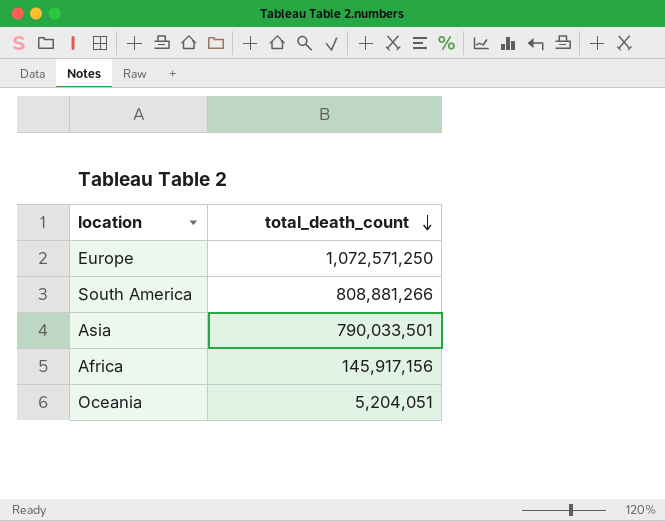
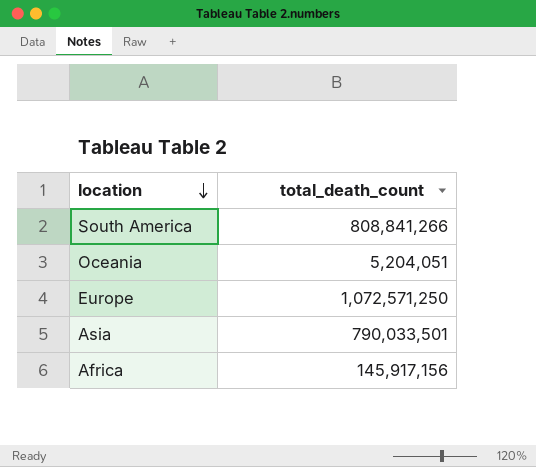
row order: total_death_count descending -> location descending
South America | total_death_count: 808,881,266 -> 808,841,266

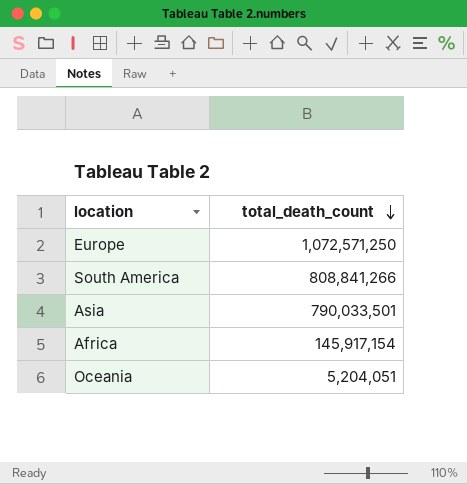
row order: location descending -> total_death_count descending
Africa | total_death_count: 145,917,156 -> 145,917,154

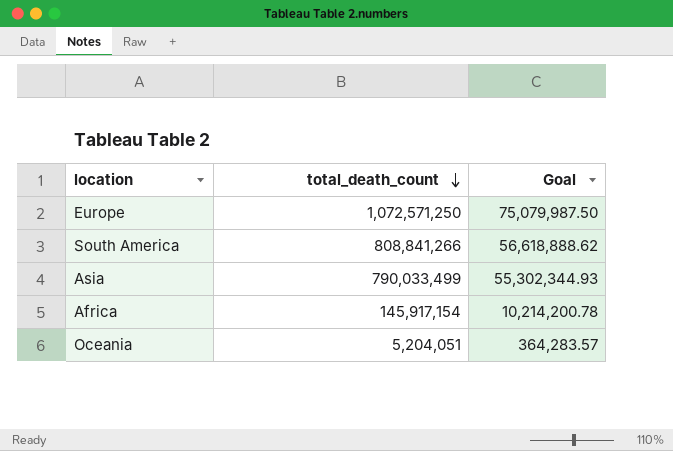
column Goal | formula: none -> [total_death_count] * 0.07
Asia | total_death_count: 790,033,501 -> 790,033,499

